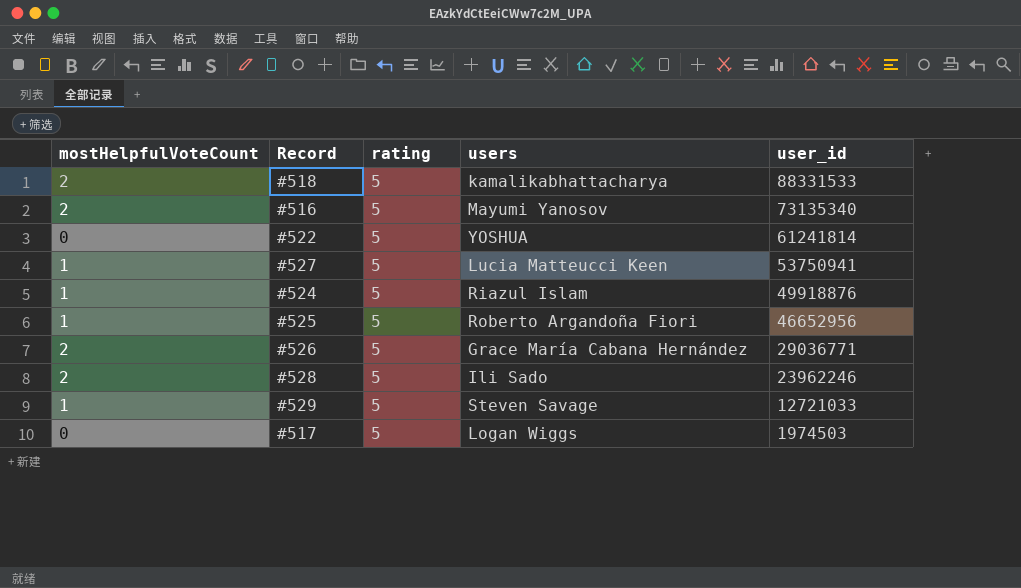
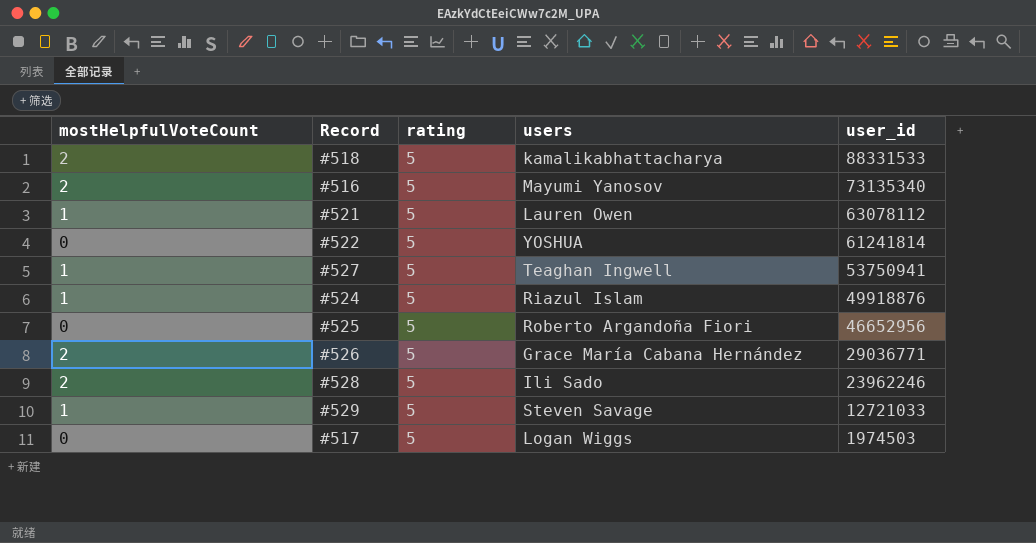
row #521: none -> 1 | 5 | Lauren Owen | 63078112
#527 | users: Lucia Matteucci Keen -> Teaghan Ingwell
#525 | mostHelpfulVoteCount: 1 -> 0

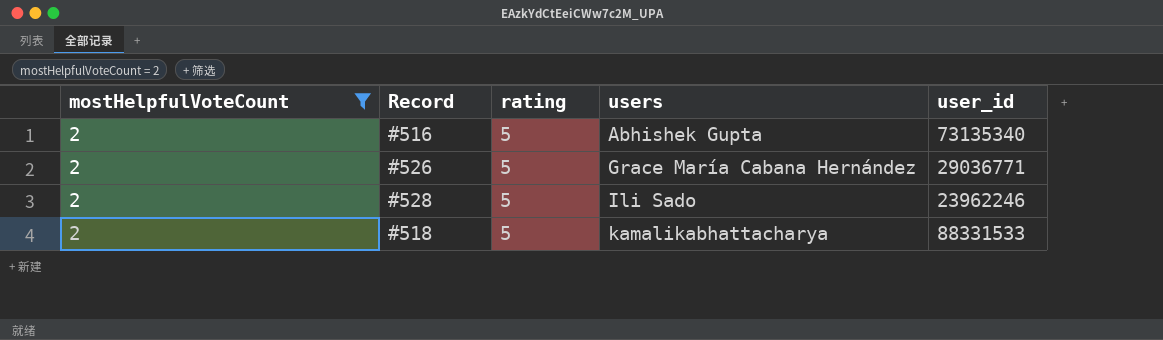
filter: none -> mostHelpfulVoteCount = 2
row order: user_id descending -> users ascending
#516 | users: Mayumi Yanosov -> Abhishek Gupta

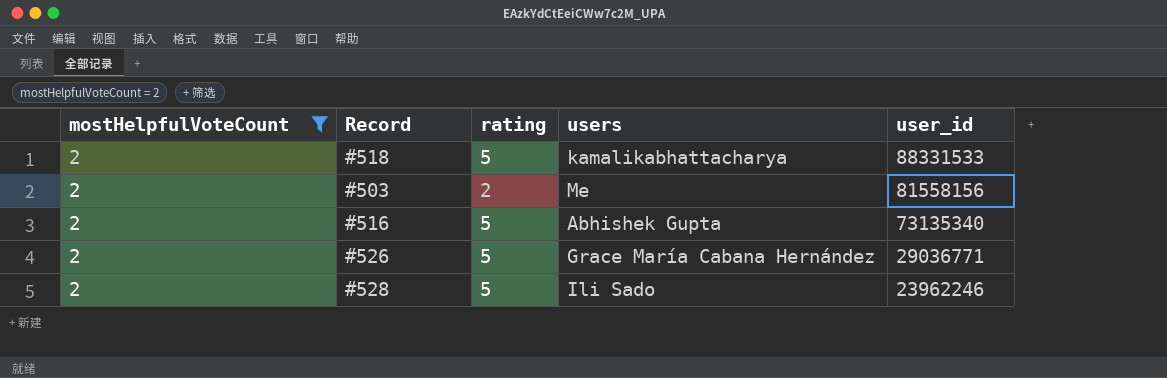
row order: users ascending -> user_id descending
row #503: none -> 2 | 2 | Me | 81558156

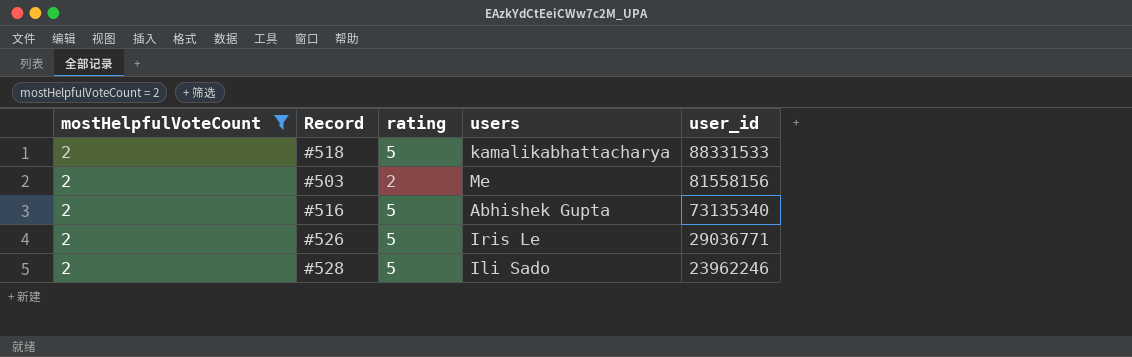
#526 | users: Grace María Cabana Hernández -> Iris Le

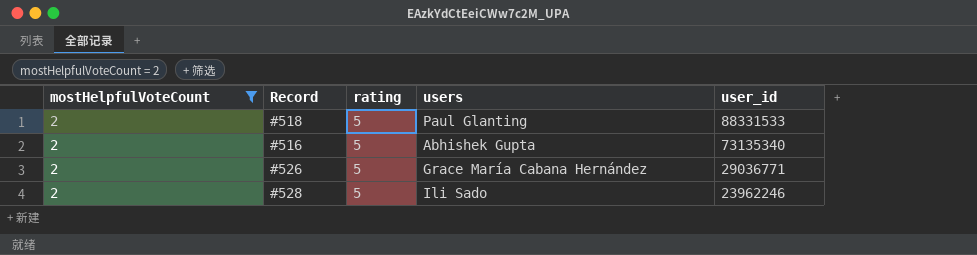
row #503: 2 | 2 | Me | 81558156 -> none
#518 | users: kamalikabhattacharya -> Paul Glanting
#526 | users: Iris Le -> Grace María Cabana Hernández

